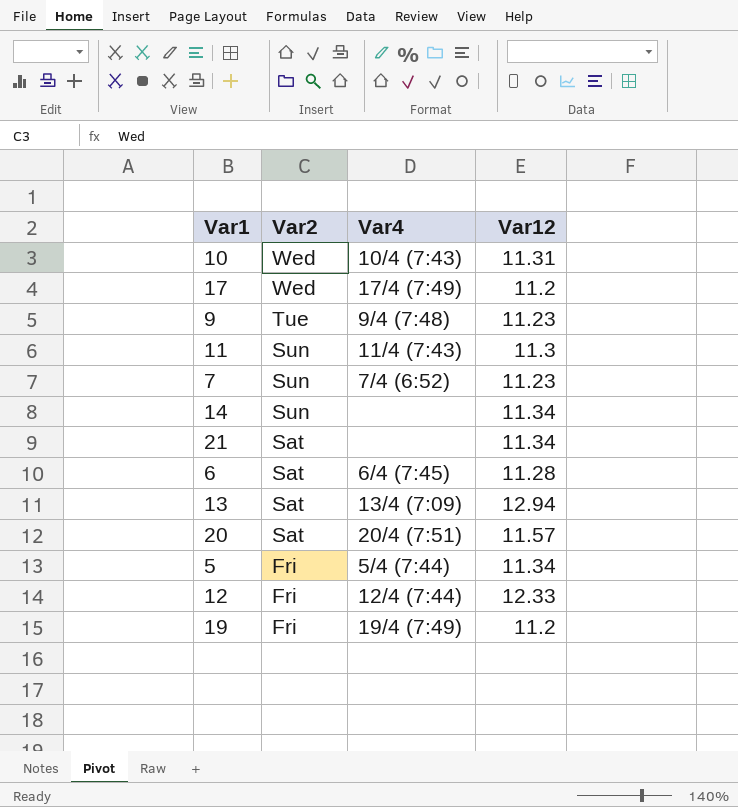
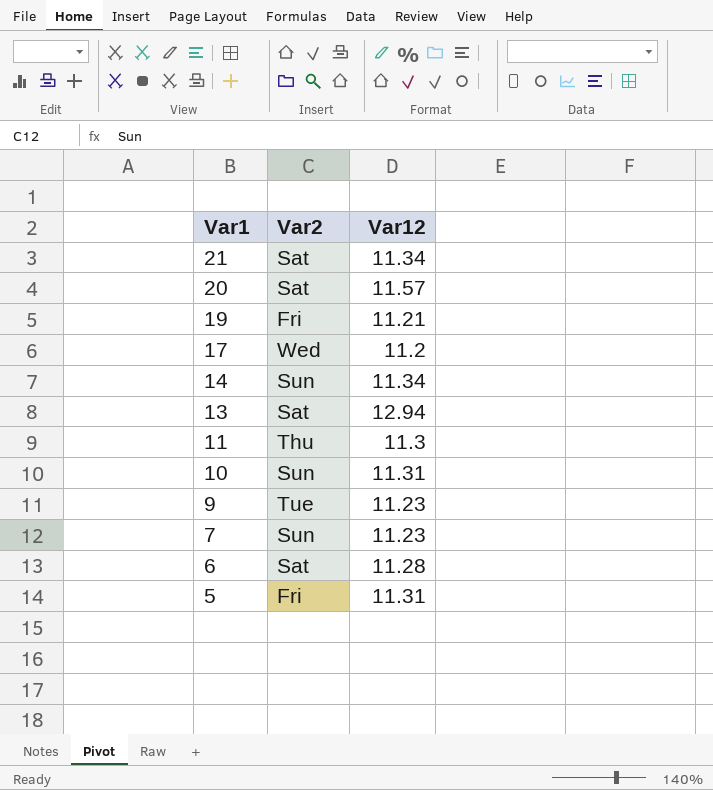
row order: Var2 descending -> Var1 descending
column Var4 | position: 3 -> none
row 12: Fri | 12/4 (7:44) | 12.33 -> none
19 | Var12: 11.2 -> 11.21
11 | Var2: Sun -> Thu
10 | Var2: Wed -> Sun
5 | Var12: 11.34 -> 11.31

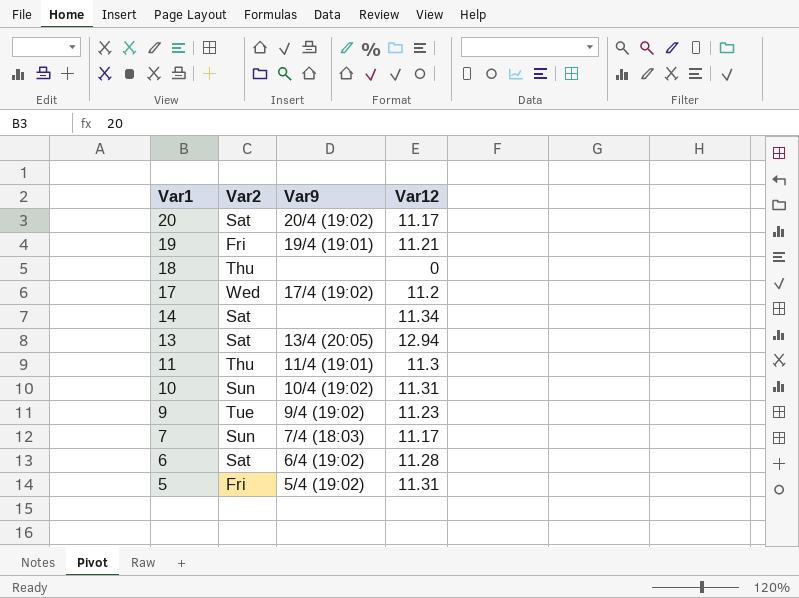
column Var9 | position: none -> 3
row 21: Sat | 11.34 -> none
20 | Var12: 11.57 -> 11.17
row 18: none -> Thu | none | 0
14 | Var2: Sun -> Sat
7 | Var12: 11.23 -> 11.17

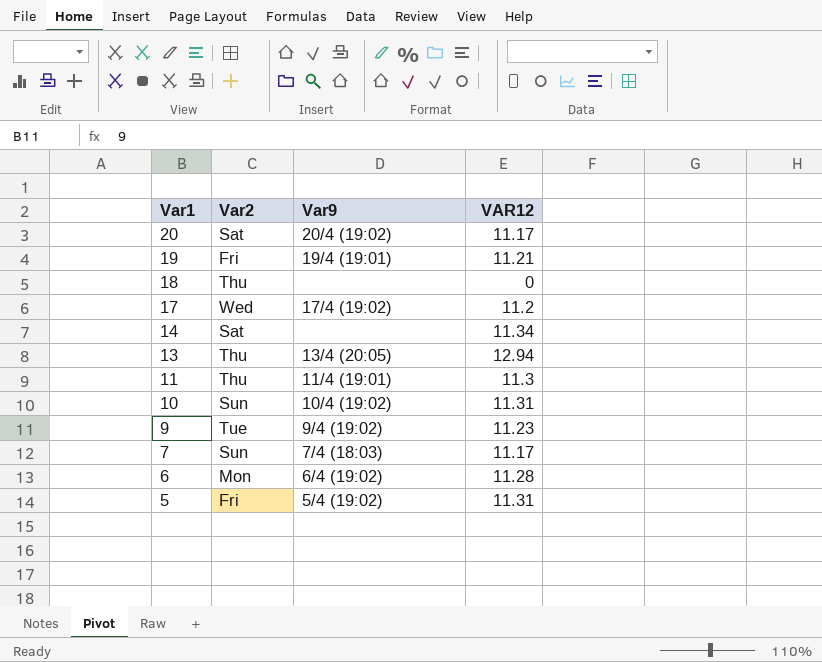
column name: Var12 -> VAR12
13 | Var2: Sat -> Thu
6 | Var2: Sat -> Mon

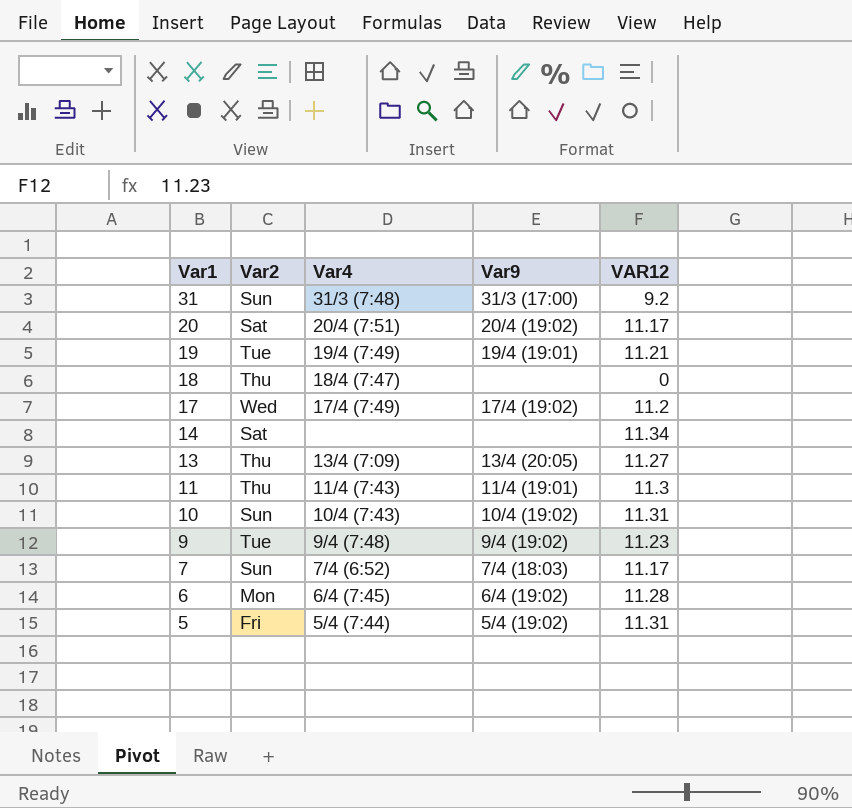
column Var4 | position: none -> 3
row 31: none -> Sun | 31/3 (7:48) | 31/3 (17:00) | 9.2
19 | Var2: Fri -> Tue
13 | VAR12: 12.94 -> 11.27

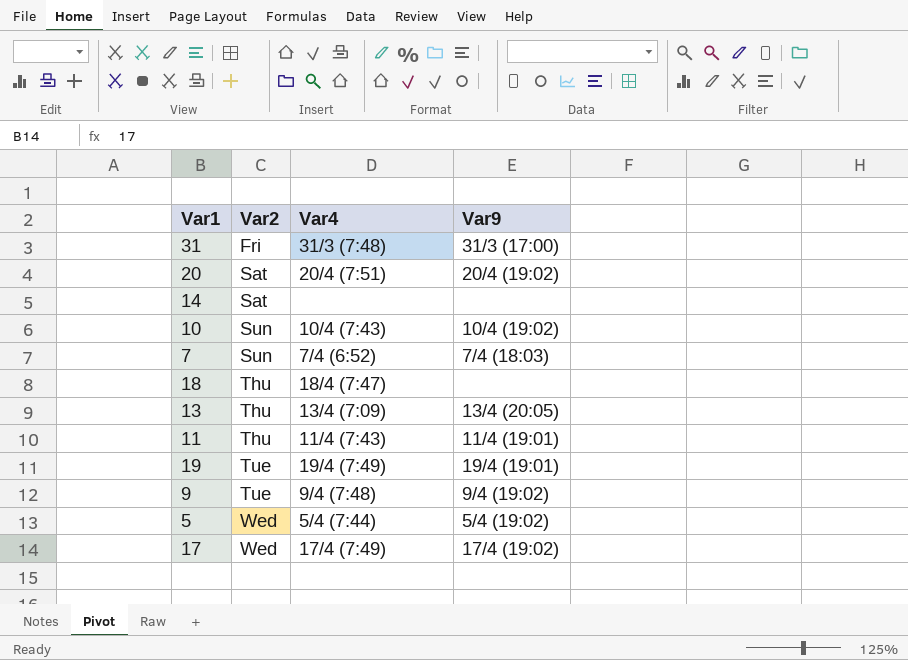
row order: Var1 descending -> Var2 ascending
column VAR12 | position: 5 -> none
row 6: Mon | 6/4 (7:45) | 6/4 (19:02) | 11.28 -> none
31 | Var2: Sun -> Fri
5 | Var2: Fri -> Wed

